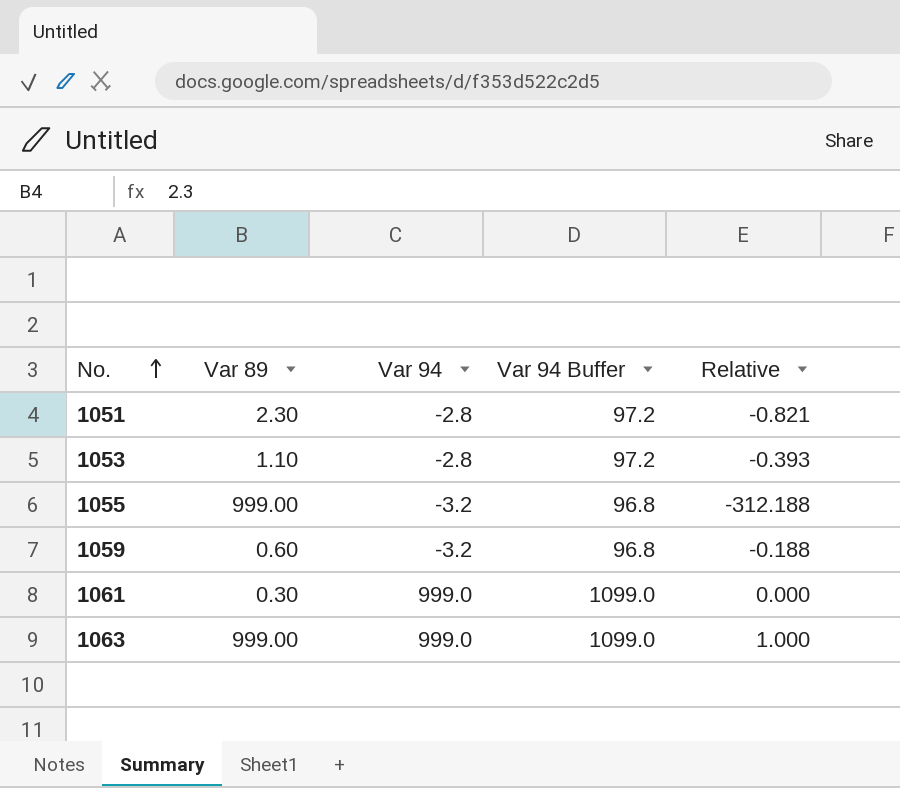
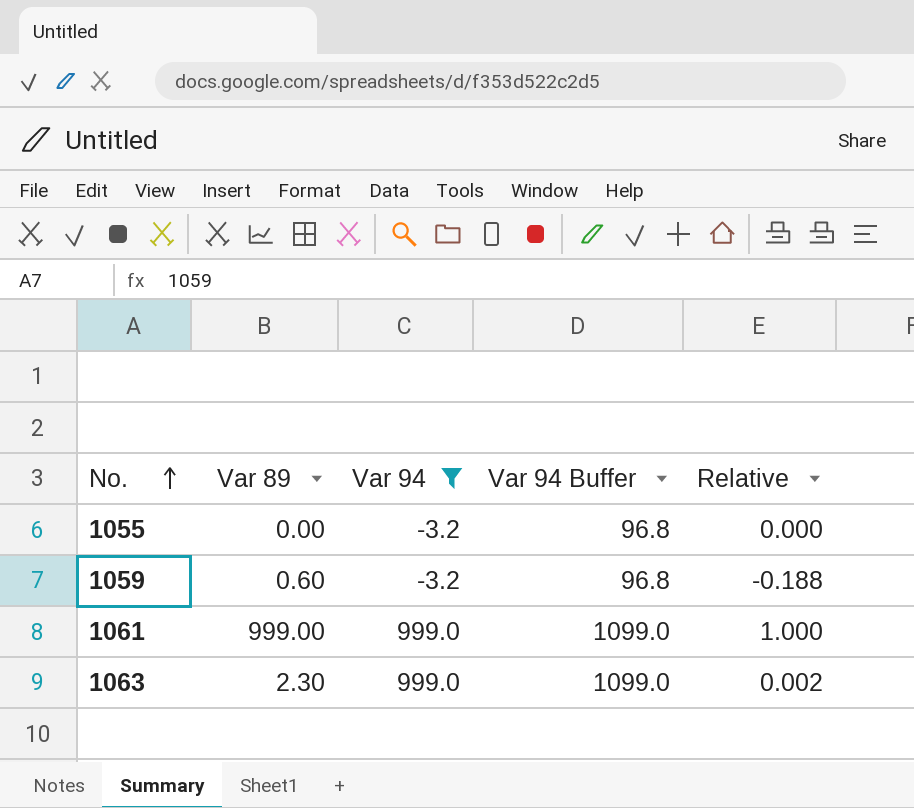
filter: none -> Var 94 != -2.8
1055 | Var 89: 999.00 -> 0.00
1055 | Relative: -312.188 -> 0.000
1061 | Var 89: 0.30 -> 999.00
1061 | Relative: 0.000 -> 1.000
1063 | Var 89: 999.00 -> 2.30
1063 | Relative: 1.000 -> 0.002

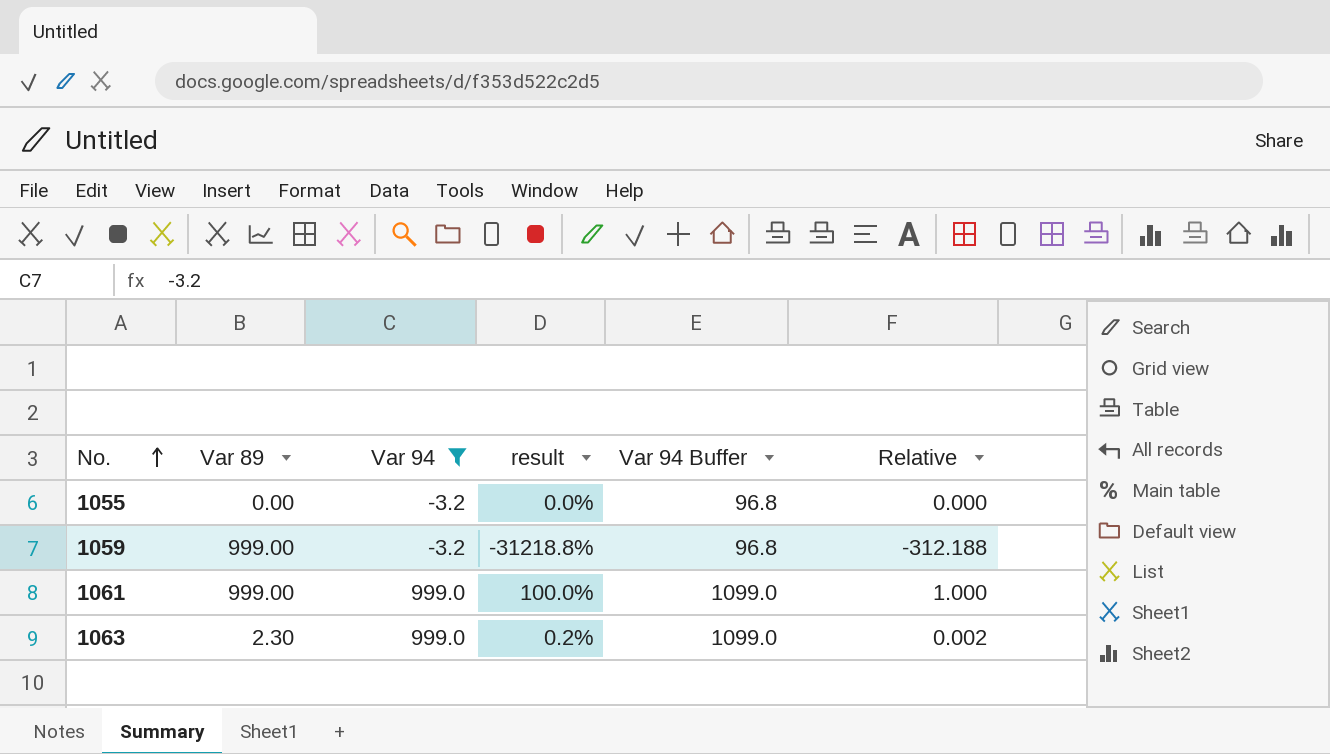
column result | formula: none -> [Var 89] / [Var 94]
1059 | Var 89: 0.60 -> 999.00
1059 | Relative: -0.188 -> -312.188

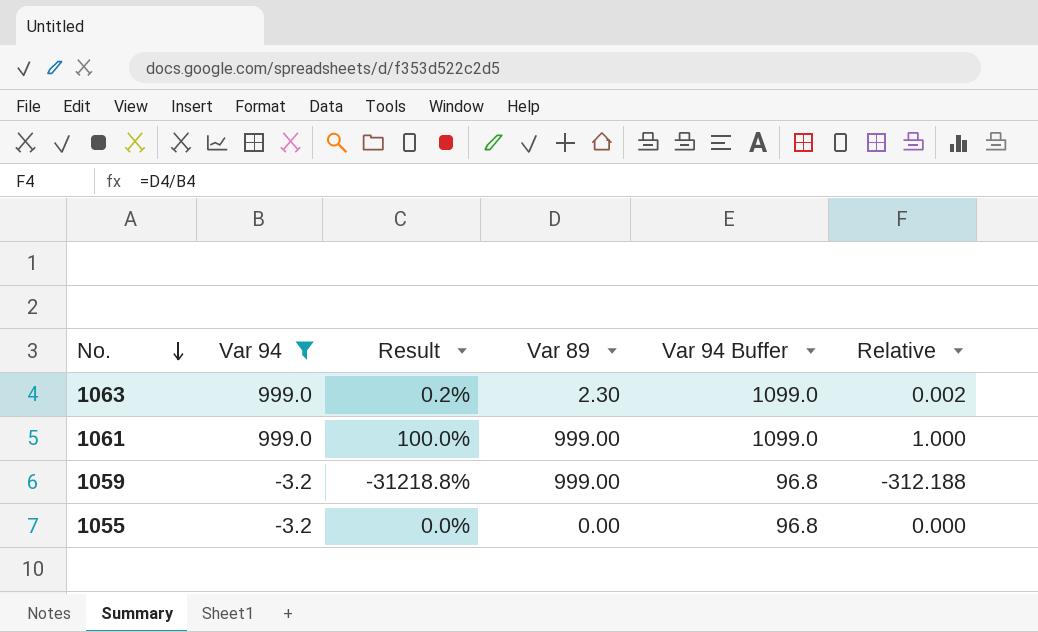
row order: No. ascending -> No. descending
column name: result -> Result
column Var 89 | position: 2 -> 4

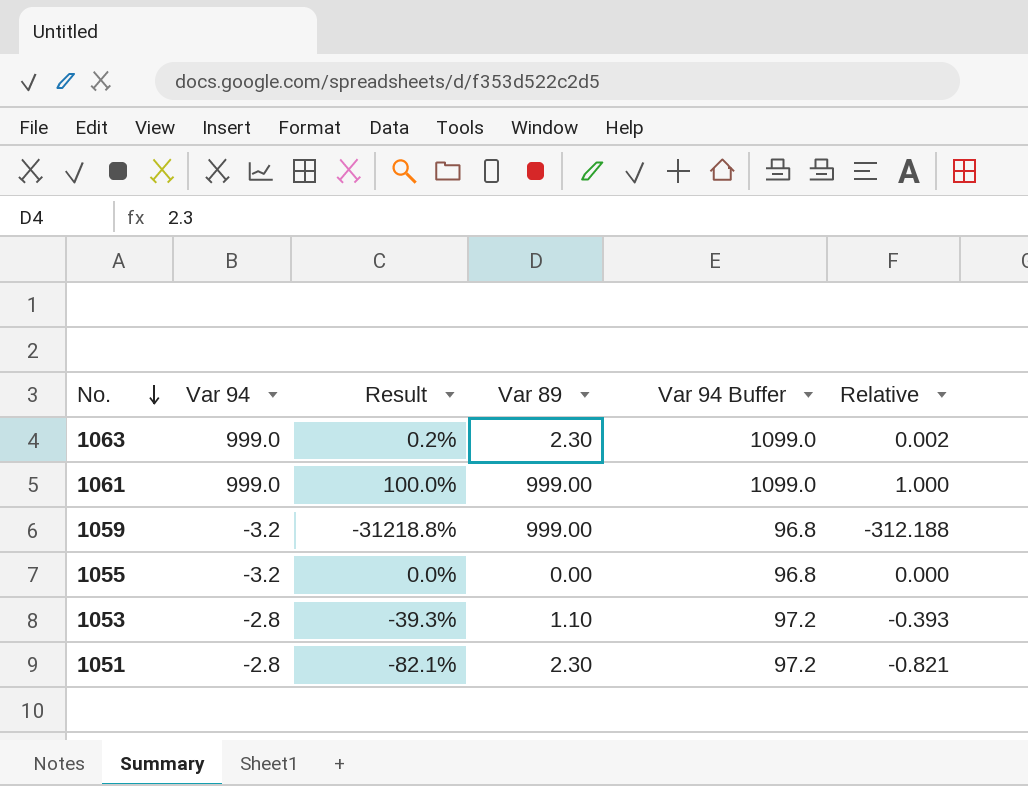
filter: Var 94 != -2.8 -> none

